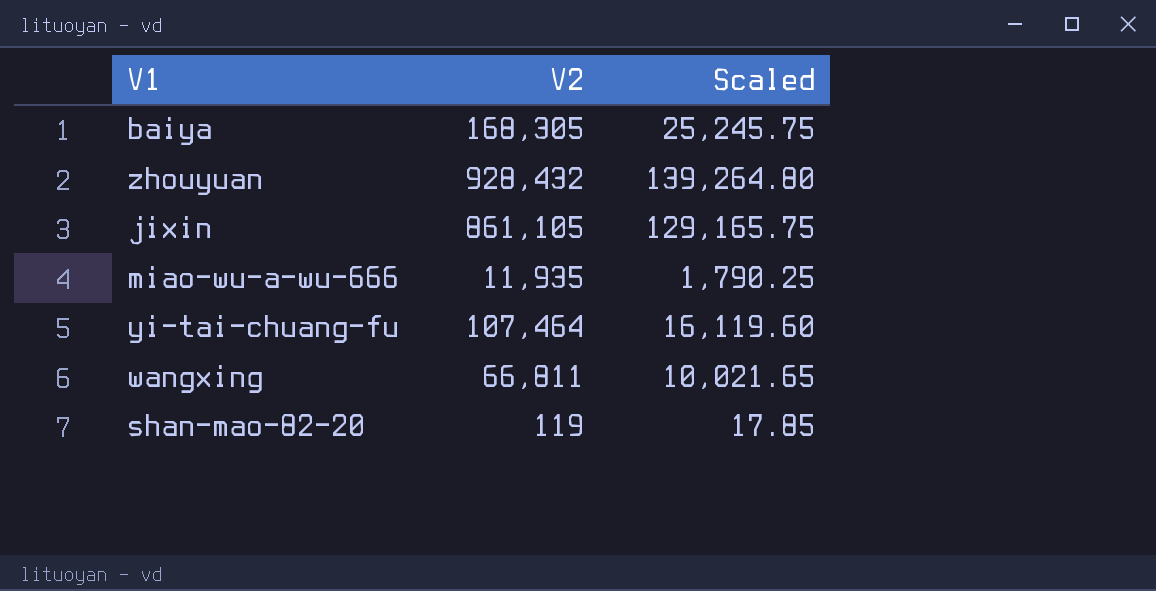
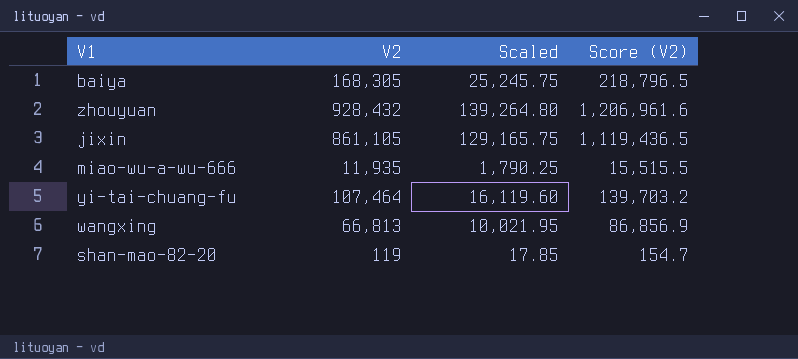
column Score (V2) | formula: none -> [V2] * 1.3
wangxing | V2: 66,811 -> 66,813
wangxing | Scaled: 10,021.65 -> 10,021.95

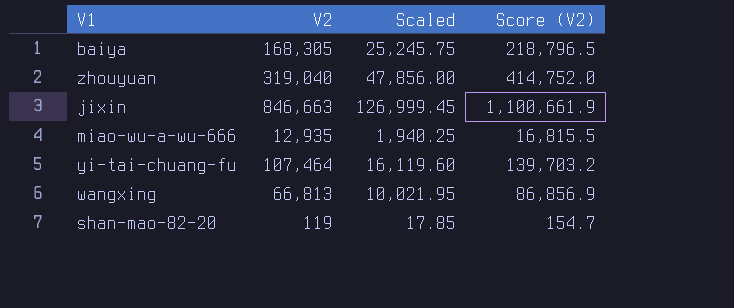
zhouyuan | V2: 928,432 -> 319,040
zhouyuan | Scaled: 139,264.80 -> 47,856.00
zhouyuan | Score (V2): 1,206,961.6 -> 414,752.0
jixin | V2: 861,105 -> 846,663
jixin | Scaled: 129,165.75 -> 126,999.45
jixin | Score (V2): 1,119,436.5 -> 1,100,661.9
miao-wu-a-wu-666 | V2: 11,935 -> 12,935
miao-wu-a-wu-666 | Scaled: 1,790.25 -> 1,940.25
miao-wu-a-wu-666 | Score (V2): 15,515.5 -> 16,815.5

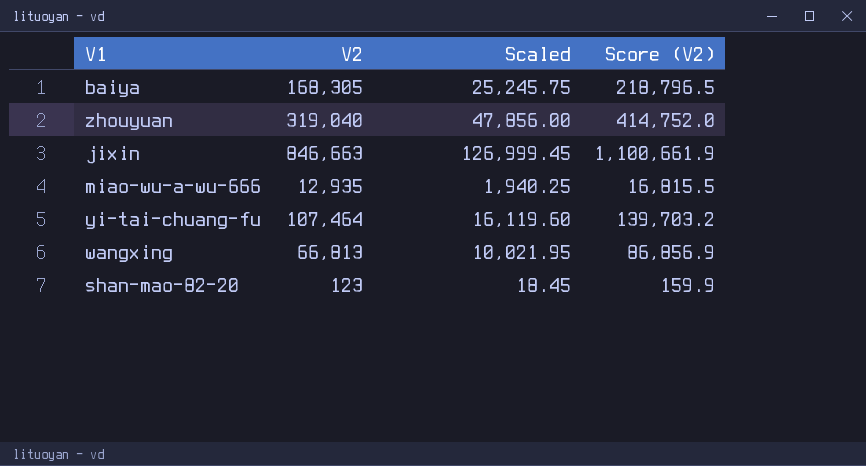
shan-mao-82-20 | V2: 119 -> 123
shan-mao-82-20 | Scaled: 17.85 -> 18.45
shan-mao-82-20 | Score (V2): 154.7 -> 159.9

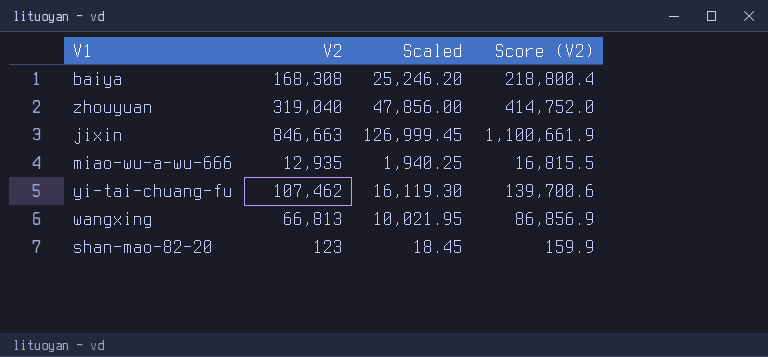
baiya | V2: 168,305 -> 168,308
baiya | Scaled: 25,245.75 -> 25,246.20
baiya | Score (V2): 218,796.5 -> 218,800.4
yi-tai-chuang-fu | V2: 107,464 -> 107,462
yi-tai-chuang-fu | Scaled: 16,119.60 -> 16,119.30
yi-tai-chuang-fu | Score (V2): 139,703.2 -> 139,700.6

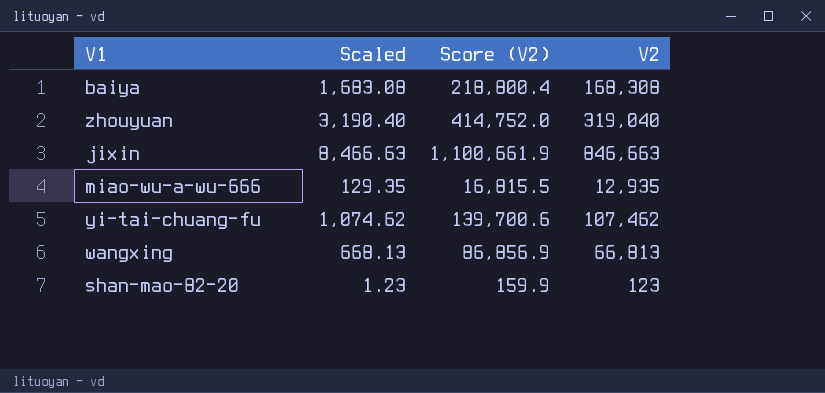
column Scaled | formula: [V2] * 0.15 -> [V2] * 0.01
column V2 | position: 2 -> 4

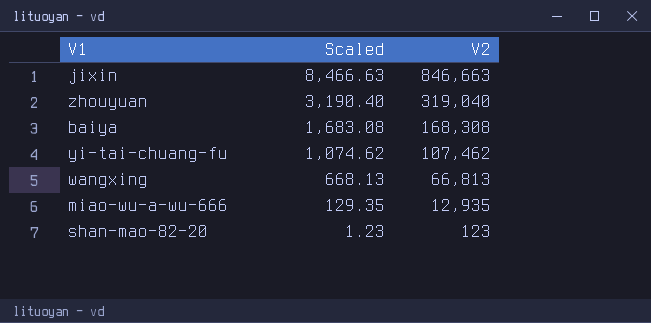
row order: none -> Scaled descending
column Score (V2) | formula: [V2] * 1.3 -> none

